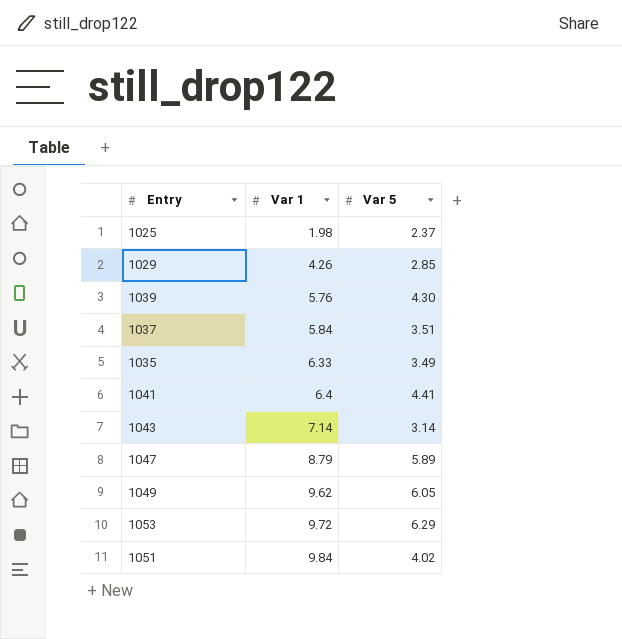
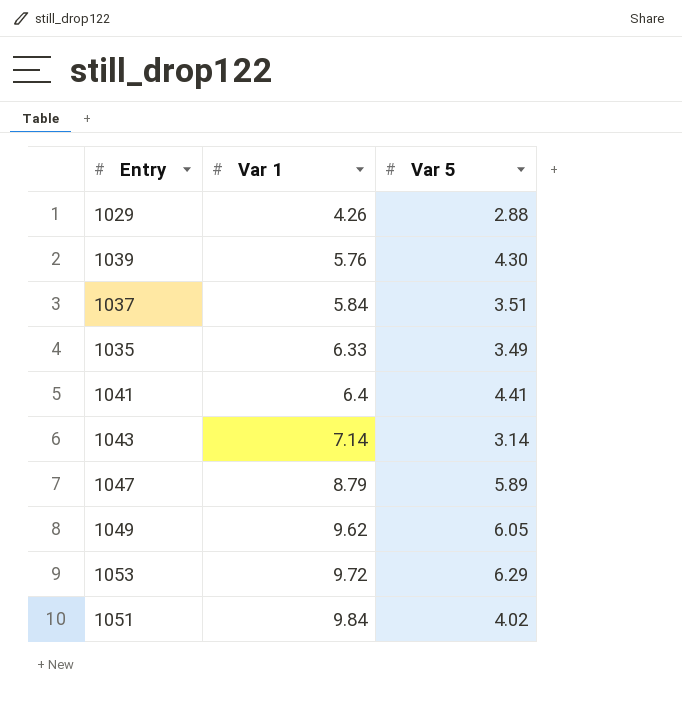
row 1025: 1.98 | 2.37 -> none
1029 | Var 5: 2.85 -> 2.88

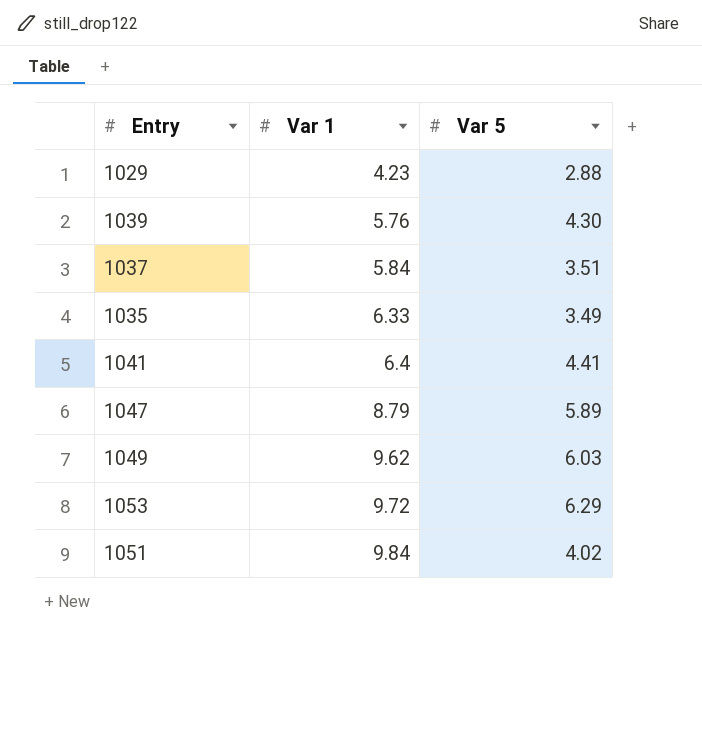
row 1043: 7.14 | 3.14 -> none
1029 | Var 1: 4.26 -> 4.23
1049 | Var 5: 6.05 -> 6.03

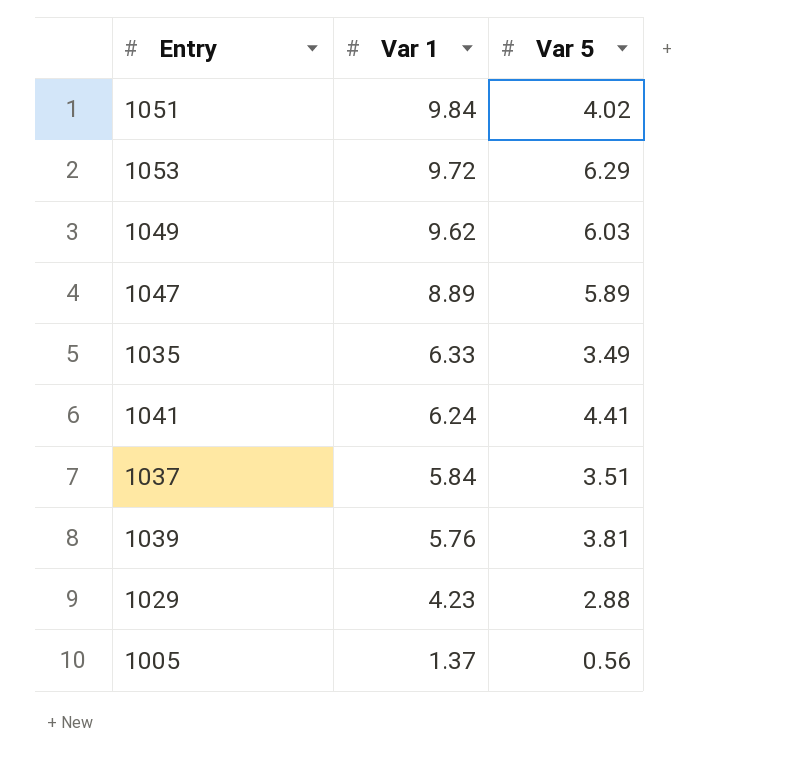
row order: Var 1 ascending -> Var 1 descending
1047 | Var 1: 8.79 -> 8.89
1041 | Var 1: 6.4 -> 6.24
1039 | Var 5: 4.30 -> 3.81
row 1005: none -> 1.37 | 0.56

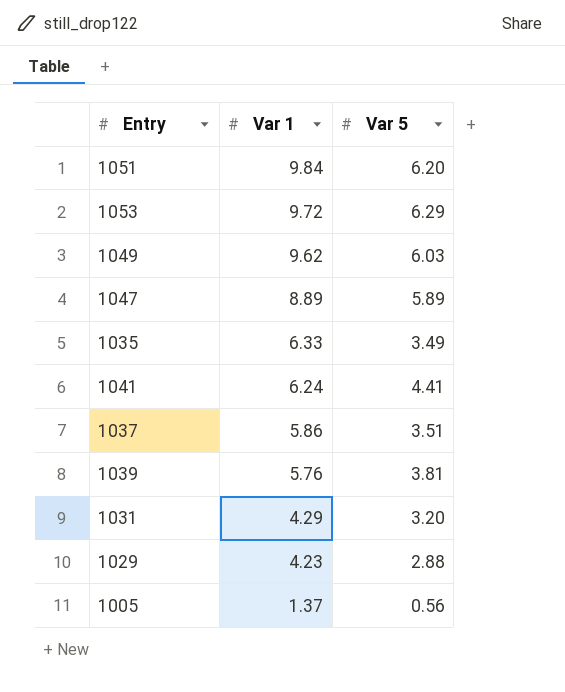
1051 | Var 5: 4.02 -> 6.20
1037 | Var 1: 5.84 -> 5.86
row 1031: none -> 4.29 | 3.20

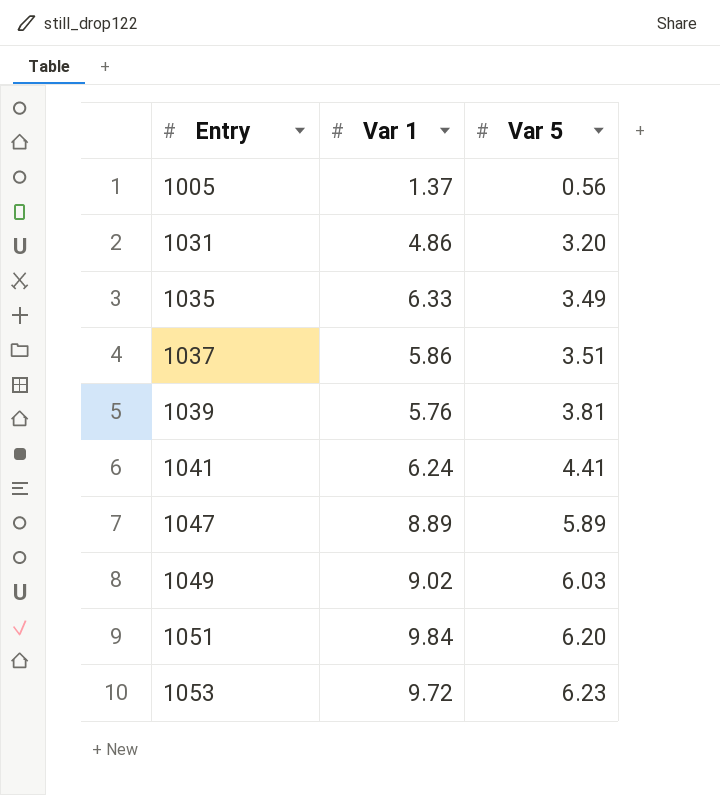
row order: Var 1 descending -> Entry ascending
row 1029: 4.23 | 2.88 -> none
1031 | Var 1: 4.29 -> 4.86
1049 | Var 1: 9.62 -> 9.02
1053 | Var 5: 6.29 -> 6.23

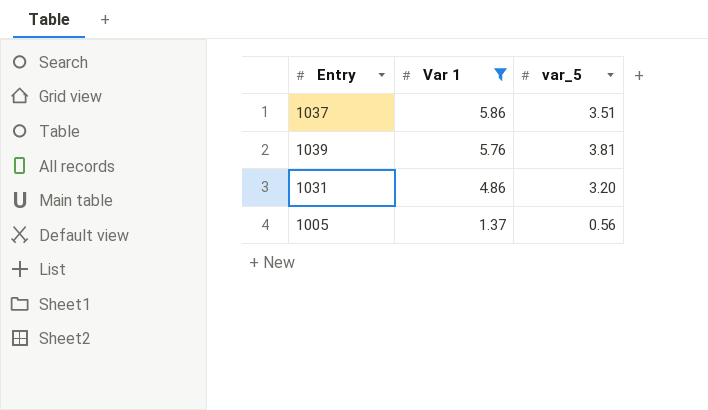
filter: none -> Var 1 <= 5.86
row order: Entry ascending -> Var 1 descending
column name: Var 5 -> var_5

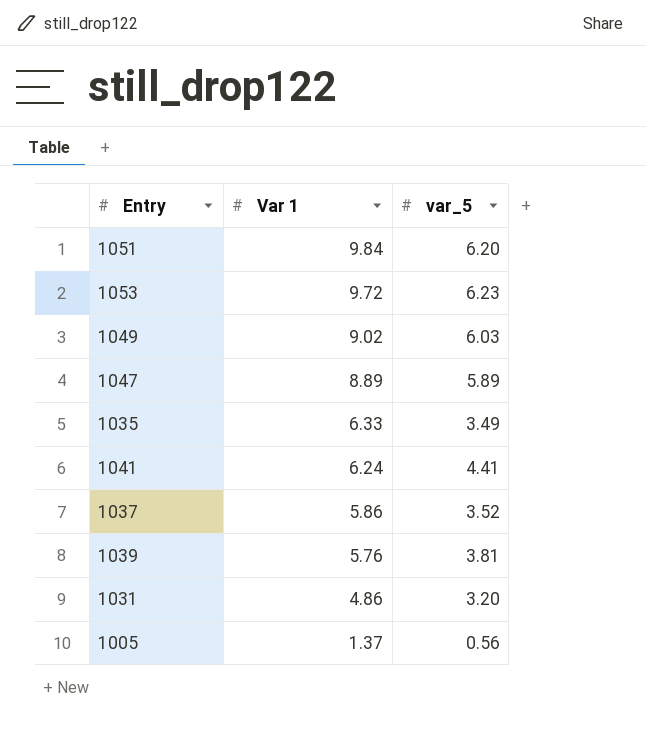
filter: Var 1 <= 5.86 -> none
1037 | var_5: 3.51 -> 3.52

